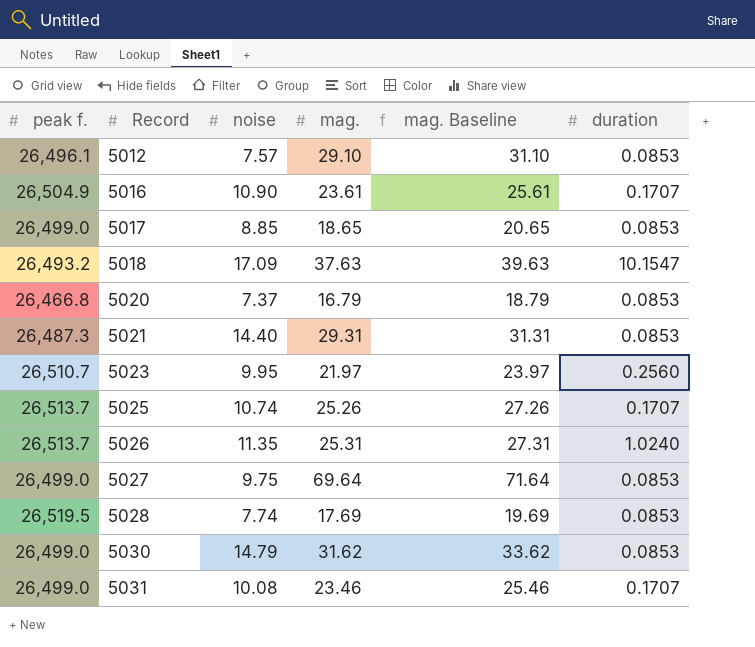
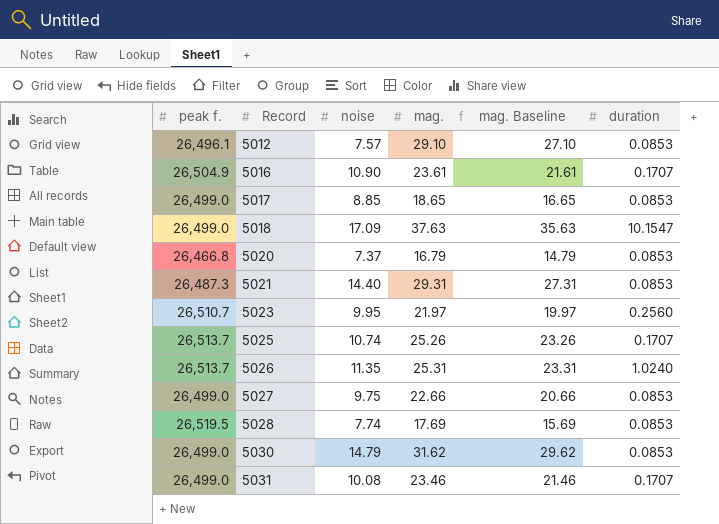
column mag. Baseline | formula: [mag.] + 2 -> [mag.] - 2
5018 | peak f.: 26,493.2 -> 26,499.0
5027 | mag.: 69.64 -> 22.66

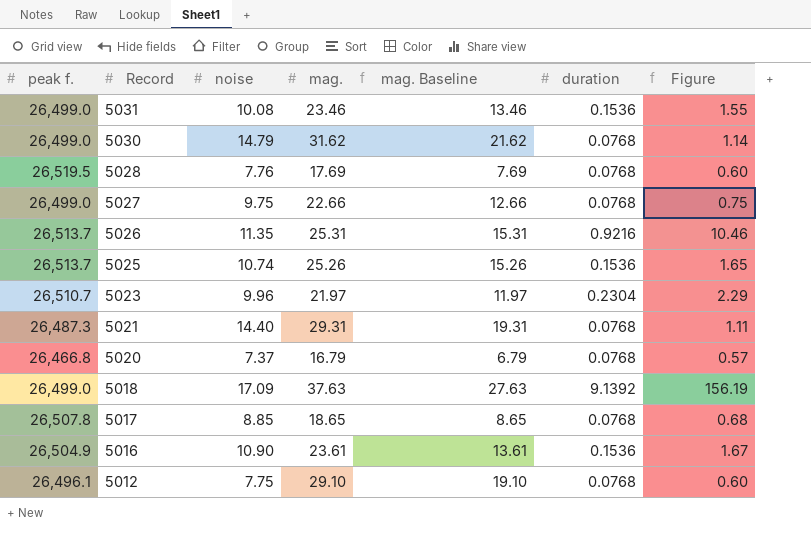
row order: Record ascending -> Record descending
column mag. Baseline | formula: [mag.] - 2 -> [mag.] - 10
column Figure | formula: none -> [noise] * [duration]
5031 | duration: 0.1707 -> 0.1536
5030 | duration: 0.0853 -> 0.0768
5028 | noise: 7.74 -> 7.76
5028 | duration: 0.0853 -> 0.0768
5027 | duration: 0.0853 -> 0.0768
5026 | duration: 1.0240 -> 0.9216
5025 | duration: 0.1707 -> 0.1536
5023 | noise: 9.95 -> 9.96
5023 | duration: 0.2560 -> 0.2304
5021 | duration: 0.0853 -> 0.0768
5020 | duration: 0.0853 -> 0.0768
5018 | duration: 10.1547 -> 9.1392
5017 | peak f.: 26,499.0 -> 26,507.8
5017 | duration: 0.0853 -> 0.0768
5016 | duration: 0.1707 -> 0.1536
5012 | noise: 7.57 -> 7.75
5012 | duration: 0.0853 -> 0.0768

